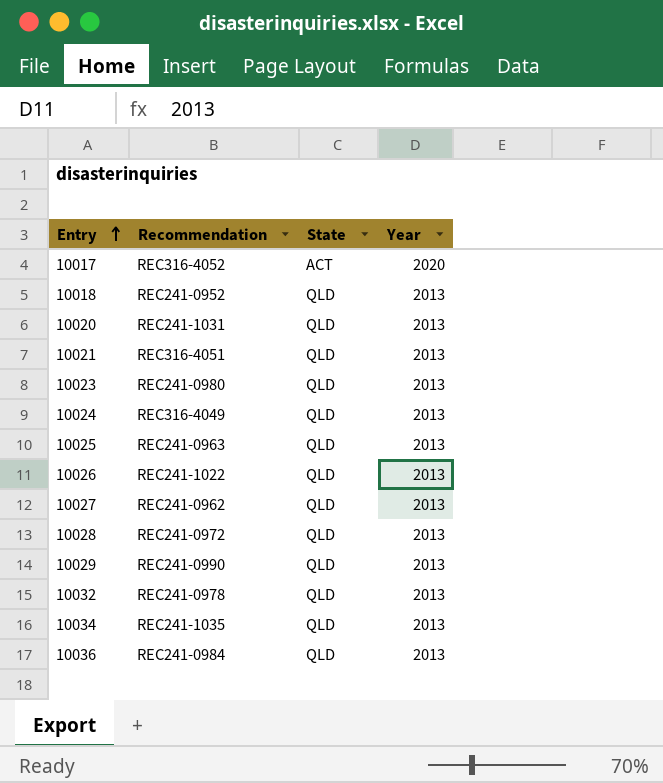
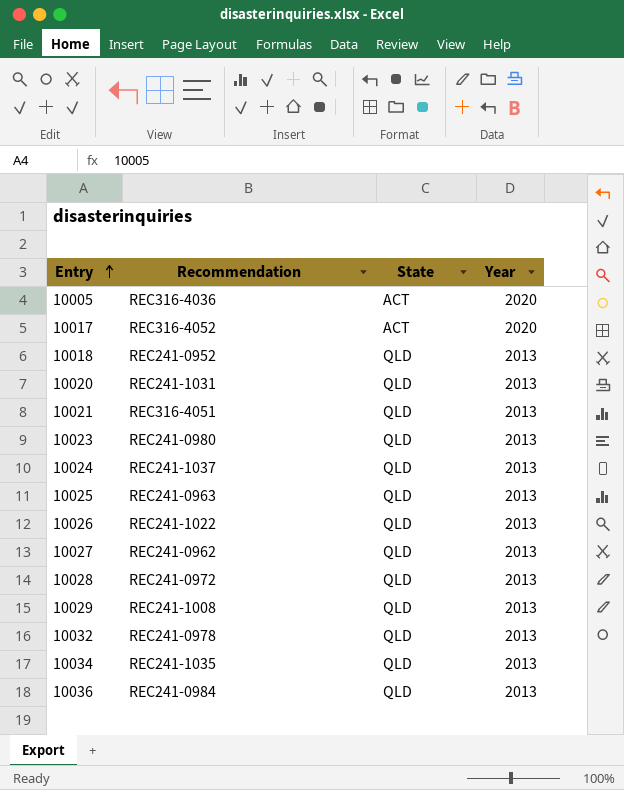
row 10005: none -> REC316-4036 | ACT | 2020
10024 | Recommendation: REC316-4049 -> REC241-1037
10029 | Recommendation: REC241-0990 -> REC241-1008

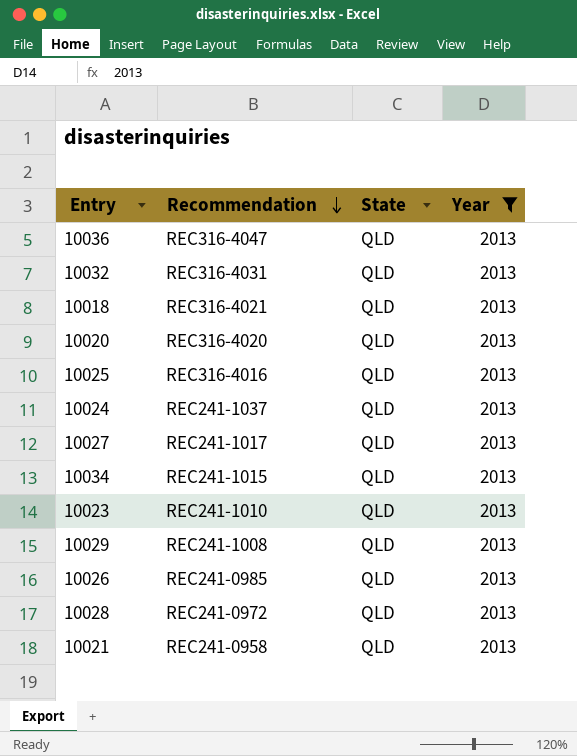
filter: none -> Year = 2013
row order: Entry ascending -> Recommendation descending
10036 | Recommendation: REC241-0984 -> REC316-4047
10032 | Recommendation: REC241-0978 -> REC316-4031
10018 | Recommendation: REC241-0952 -> REC316-4021
10020 | Recommendation: REC241-1031 -> REC316-4020
10025 | Recommendation: REC241-0963 -> REC316-4016
10027 | Recommendation: REC241-0962 -> REC241-1017
10034 | Recommendation: REC241-1035 -> REC241-1015
10023 | Recommendation: REC241-0980 -> REC241-1010
10026 | Recommendation: REC241-1022 -> REC241-0985
10021 | Recommendation: REC316-4051 -> REC241-0958

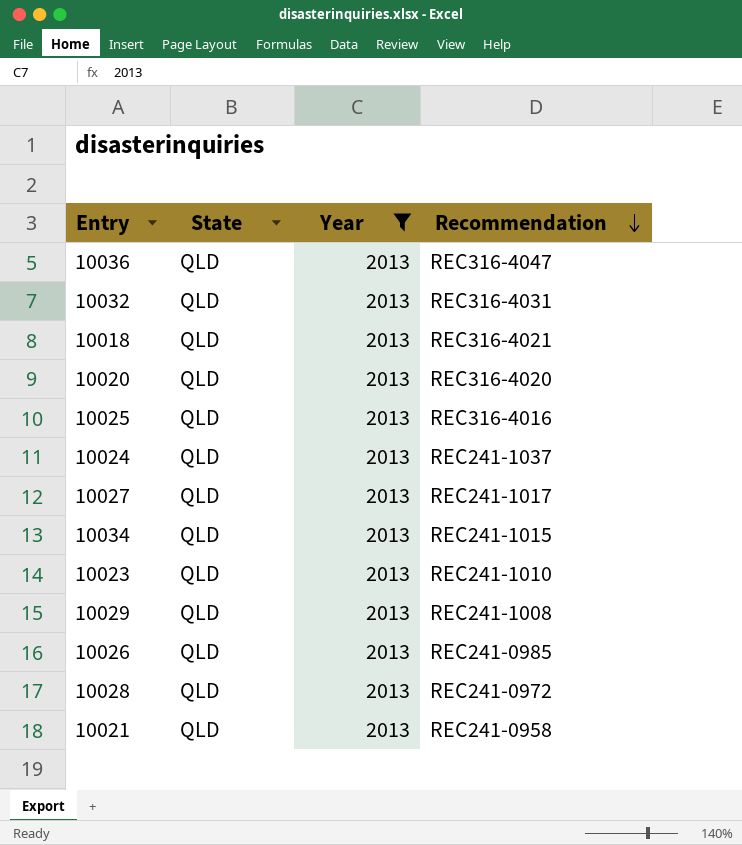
column Recommendation | position: 2 -> 4

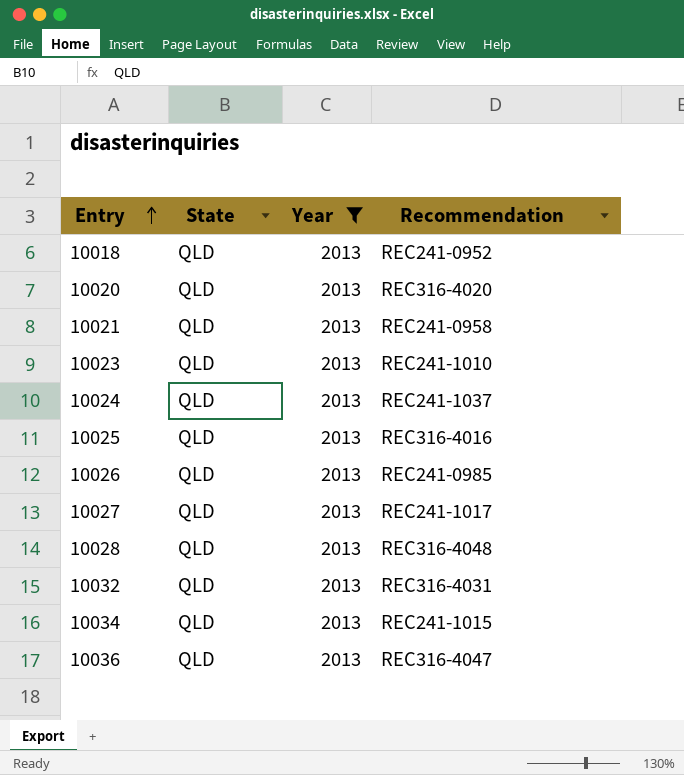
row order: Recommendation descending -> Entry ascending
row 10029: QLD | 2013 | REC241-1008 -> none
10018 | Recommendation: REC316-4021 -> REC241-0952
10028 | Recommendation: REC241-0972 -> REC316-4048

